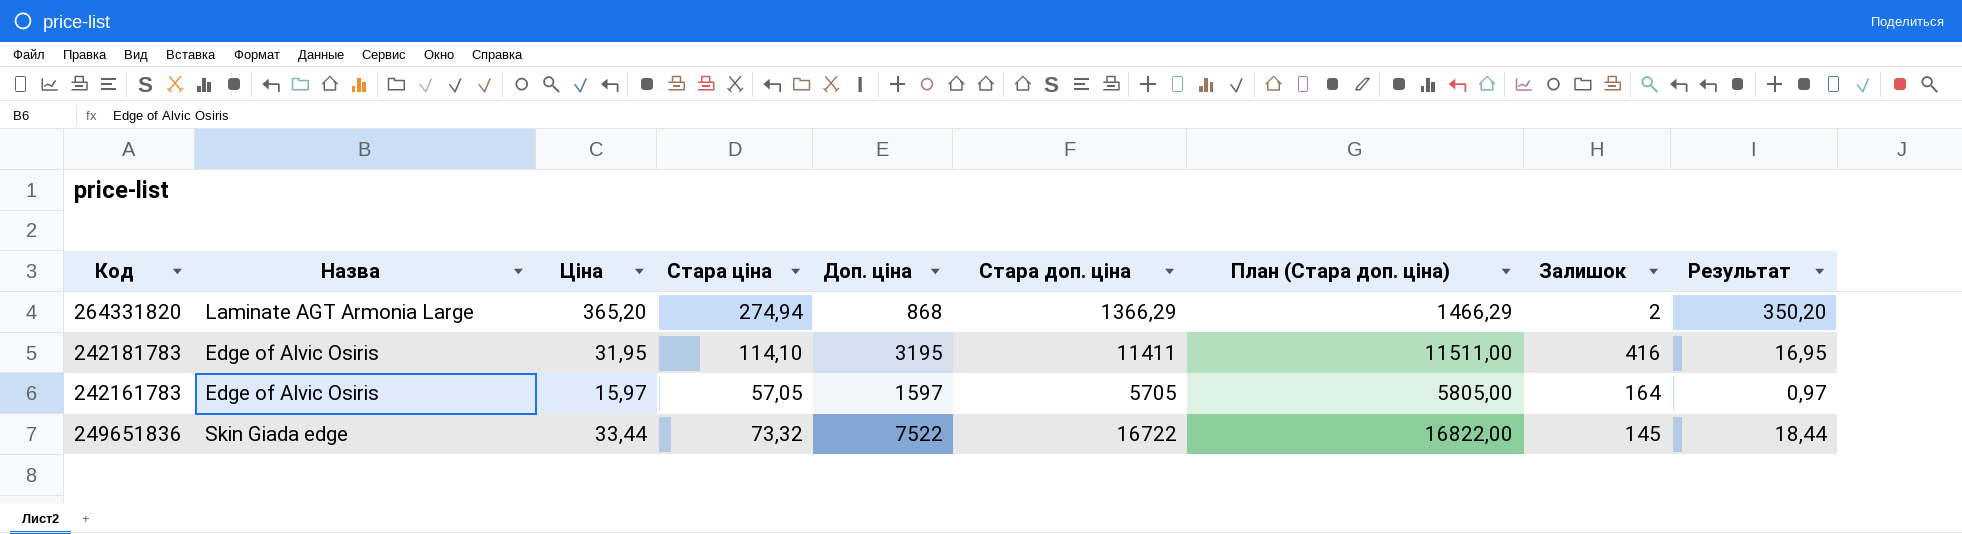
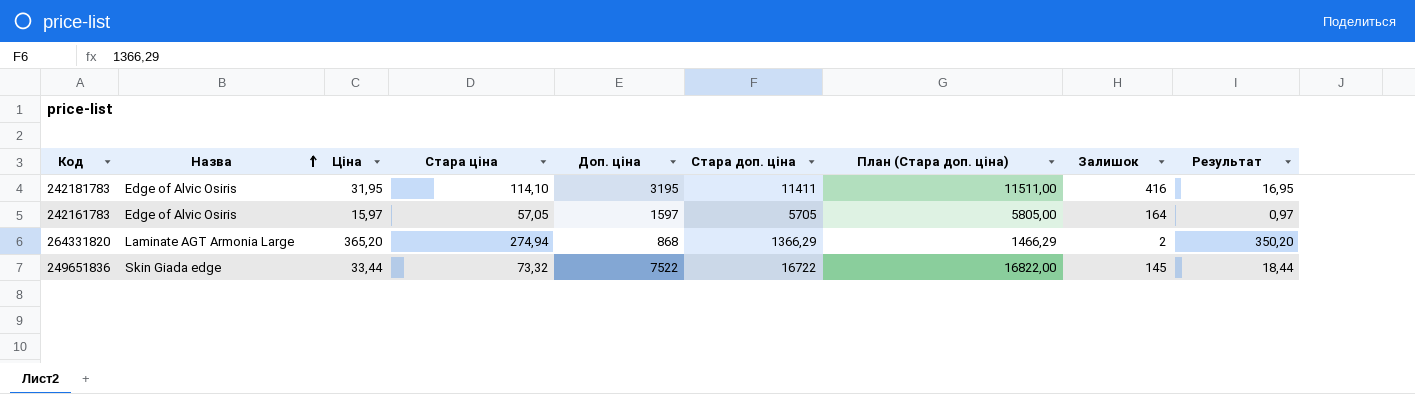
row order: none -> Назва ascending

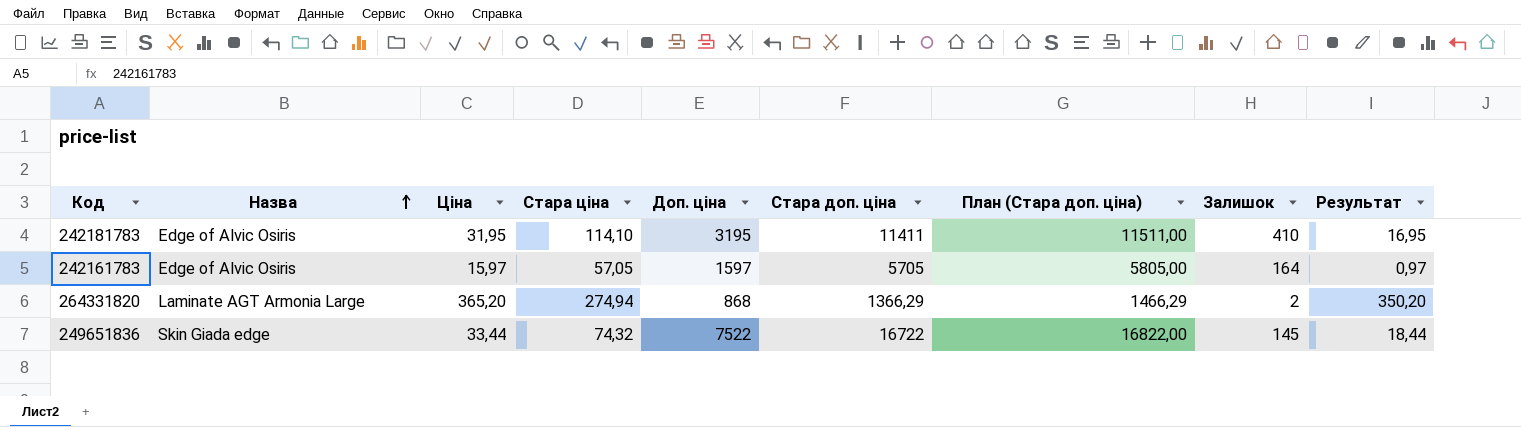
242181783 | Залишок: 416 -> 410
249651836 | Стара ціна: 73,32 -> 74,32

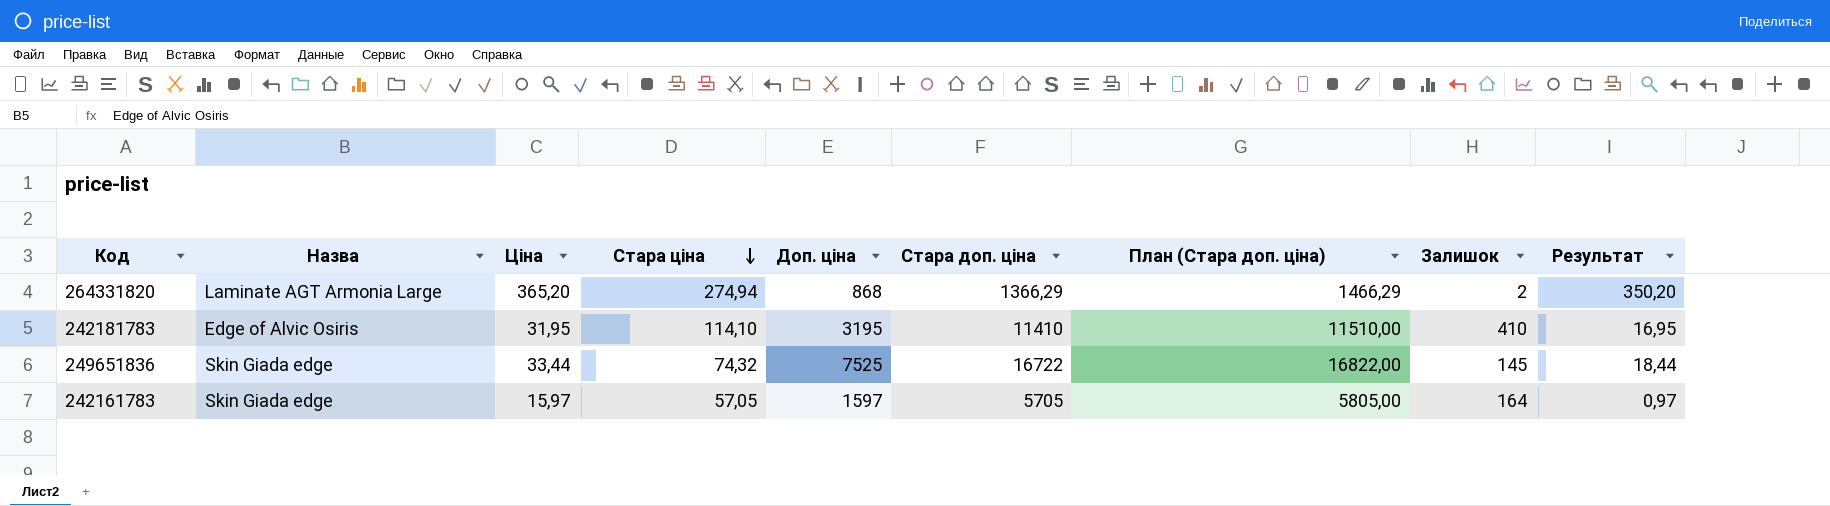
row order: Назва ascending -> Стара ціна descending
242181783 | Стара доп. ціна: 11411 -> 11410
242181783 | План (Стара доп. ціна): 11511,00 -> 11510,00
249651836 | Доп. ціна: 7522 -> 7525
242161783 | Назва: Edge of Alvic Osiris -> Skin Giada edge

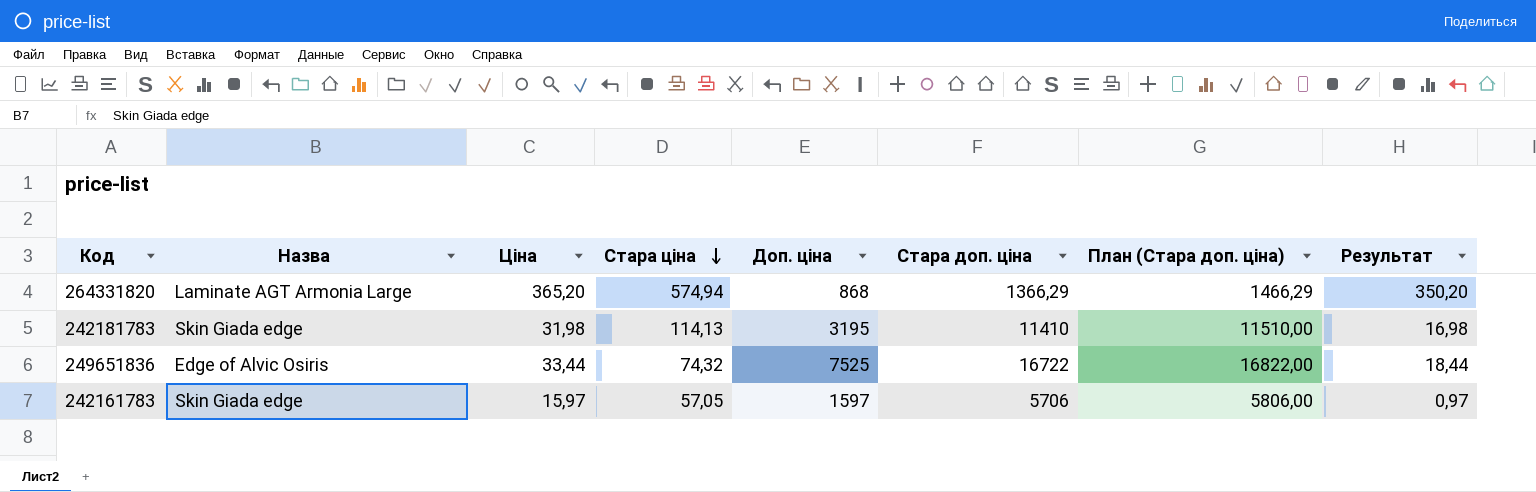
column Залишок | position: 8 -> none
264331820 | Стара ціна: 274,94 -> 574,94
242181783 | Назва: Edge of Alvic Osiris -> Skin Giada edge
242181783 | Ціна: 31,95 -> 31,98
242181783 | Стара ціна: 114,10 -> 114,13
242181783 | Результат: 16,95 -> 16,98
249651836 | Назва: Skin Giada edge -> Edge of Alvic Osiris
242161783 | Стара доп. ціна: 5705 -> 5706
242161783 | План (Стара доп. ціна): 5805,00 -> 5806,00

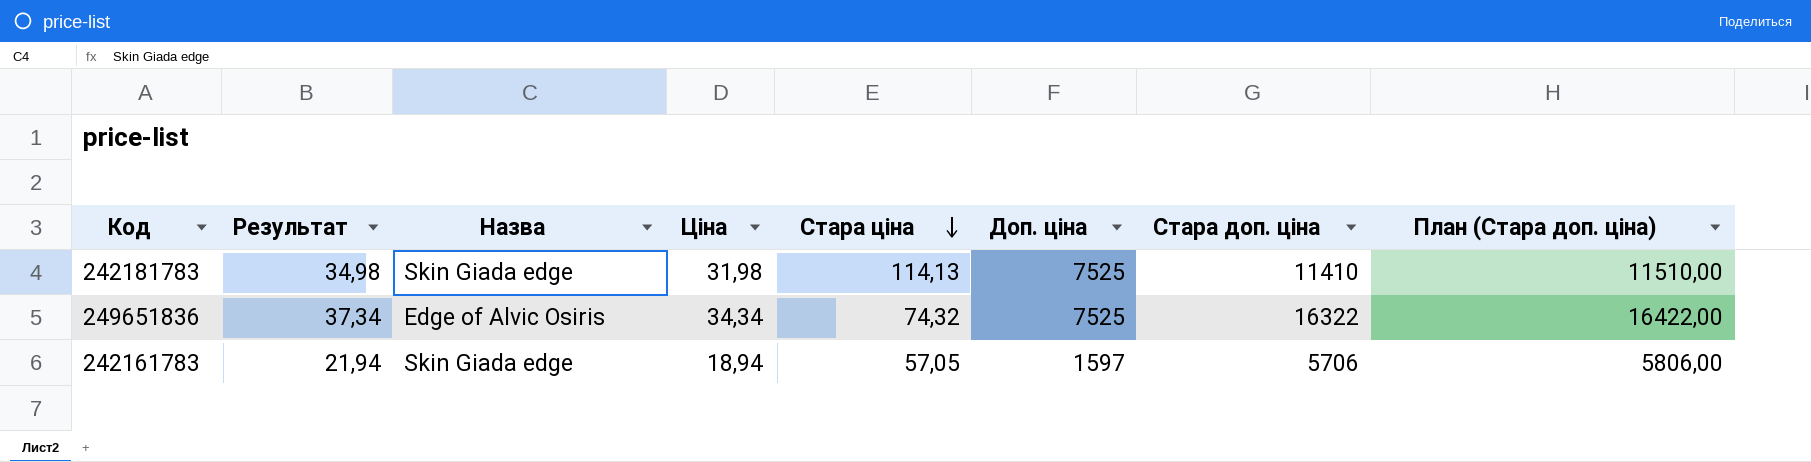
column Результат | formula: [Ціна] - 15 -> [Ціна] + 3
column Результат | position: 8 -> 2
row 264331820: Laminate AGT Armonia Large | 365,20 | 574,94 | 868 | 1366,29 | 1466,29 | 350,20 -> none
242181783 | Доп. ціна: 3195 -> 7525
249651836 | Ціна: 33,44 -> 34,34
249651836 | Стара доп. ціна: 16722 -> 16322
249651836 | План (Стара доп. ціна): 16822,00 -> 16422,00
242161783 | Ціна: 15,97 -> 18,94

